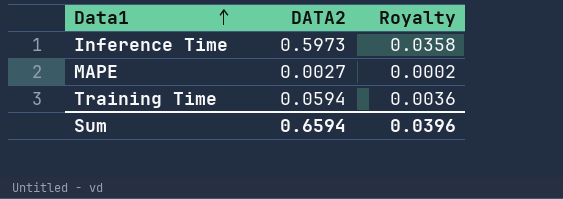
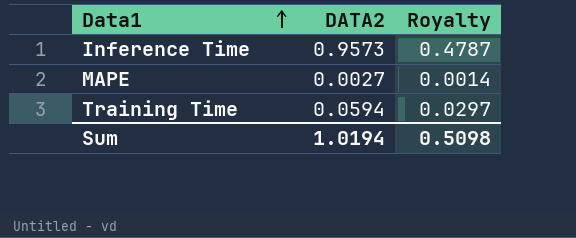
column Royalty | formula: [DATA2] * 0.06 -> [DATA2] * 0.5
Inference Time | DATA2: 0.5973 -> 0.9573
Sum | DATA2: 0.6594 -> 1.0194
Sum | Royalty: 0.0396 -> 0.5098

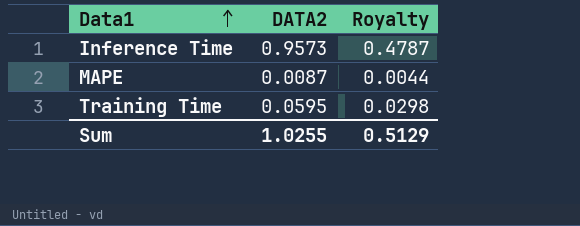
MAPE | DATA2: 0.0027 -> 0.0087
MAPE | Royalty: 0.0014 -> 0.0044
Training Time | DATA2: 0.0594 -> 0.0595
Training Time | Royalty: 0.0297 -> 0.0298
Sum | DATA2: 1.0194 -> 1.0255
Sum | Royalty: 0.5098 -> 0.5129

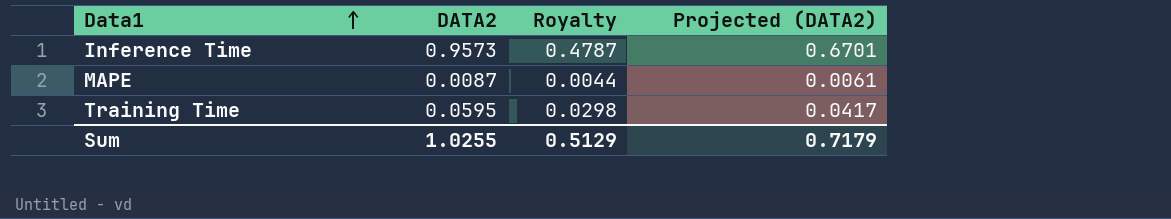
column Projected (DATA2) | formula: none -> [DATA2] * 0.7

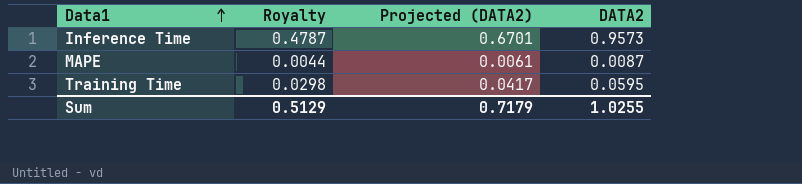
column DATA2 | position: 2 -> 4

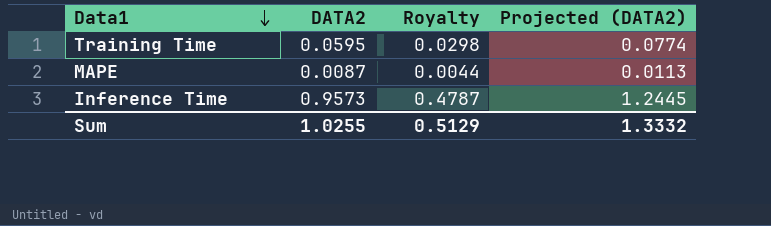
row order: Data1 ascending -> Data1 descending
column DATA2 | position: 4 -> 2
column Projected (DATA2) | formula: [DATA2] * 0.7 -> [DATA2] * 1.3
Sum | Projected (DATA2): 0.7179 -> 1.3332

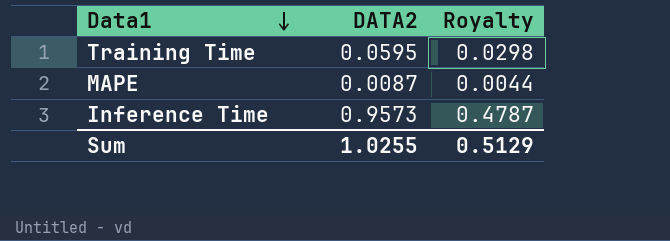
column Projected (DATA2) | formula: [DATA2] * 1.3 -> none

